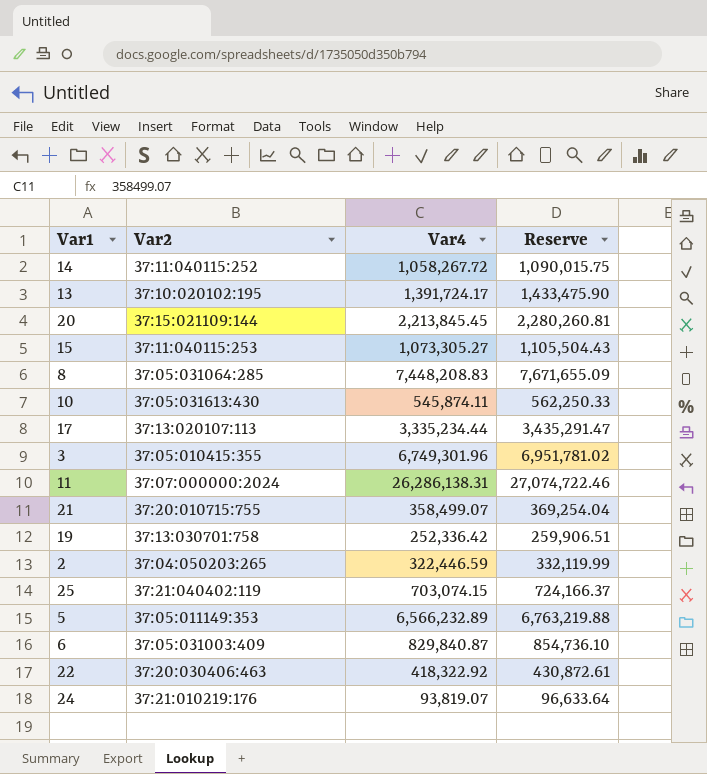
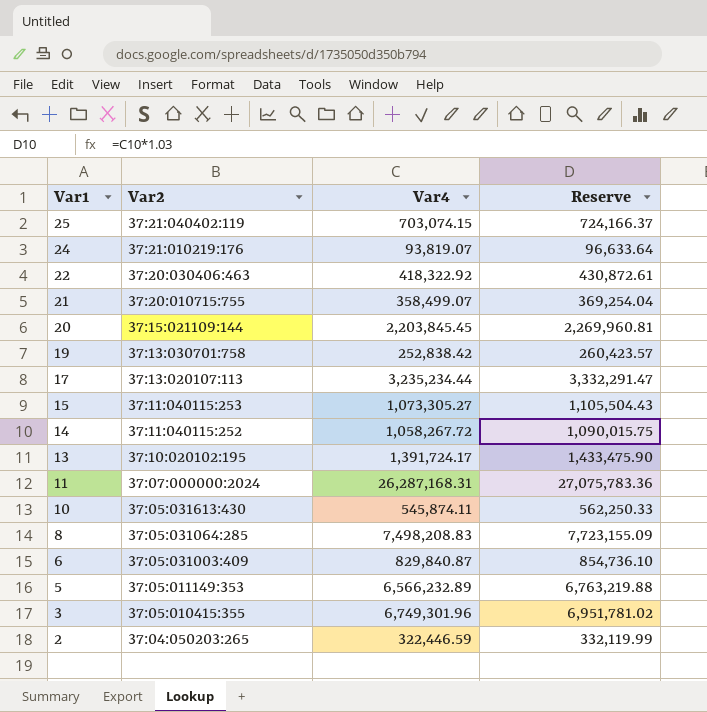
row order: none -> Var1 descending
20 | Var4: 2,213,845.45 -> 2,203,845.45
20 | Reserve: 2,280,260.81 -> 2,269,960.81
19 | Var4: 252,336.42 -> 252,838.42
19 | Reserve: 259,906.51 -> 260,423.57
17 | Var4: 3,335,234.44 -> 3,235,234.44
17 | Reserve: 3,435,291.47 -> 3,332,291.47
11 | Var4: 26,286,138.31 -> 26,287,168.31
11 | Reserve: 27,074,722.46 -> 27,075,783.36
8 | Var4: 7,448,208.83 -> 7,498,208.83
8 | Reserve: 7,671,655.09 -> 7,723,155.09

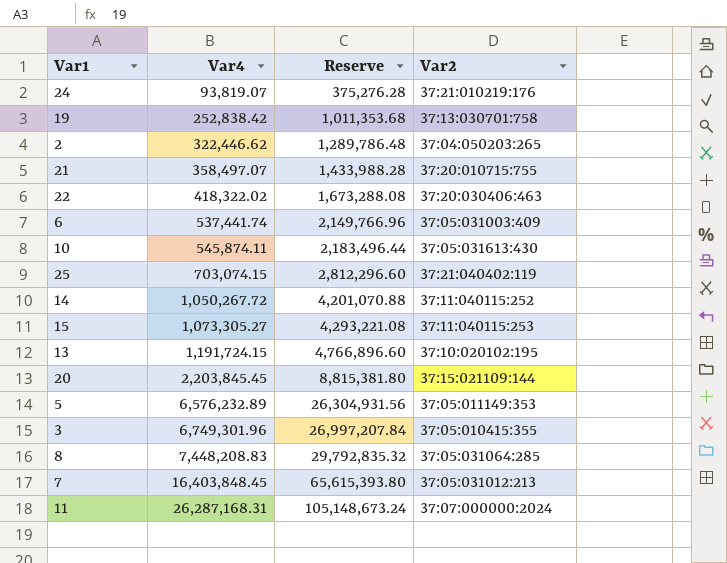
row order: Var1 descending -> Var4 ascending
column Reserve | formula: [Var4] * 1.03 -> [Var4] * 4
column Var2 | position: 2 -> 4
row 17: 37:13:020107:113 | 3,235,234.44 | 3,332,291.47 -> none
2 | Var4: 322,446.59 -> 322,446.62
21 | Var4: 358,499.07 -> 358,497.07
22 | Var4: 418,322.92 -> 418,322.02
6 | Var4: 829,840.87 -> 537,441.74
14 | Var4: 1,058,267.72 -> 1,050,267.72
13 | Var4: 1,391,724.17 -> 1,191,724.15
5 | Var4: 6,566,232.89 -> 6,576,232.89
8 | Var4: 7,498,208.83 -> 7,448,208.83
row 7: none -> 16,403,848.45 | 65,615,393.80 | 37:05:031012:213

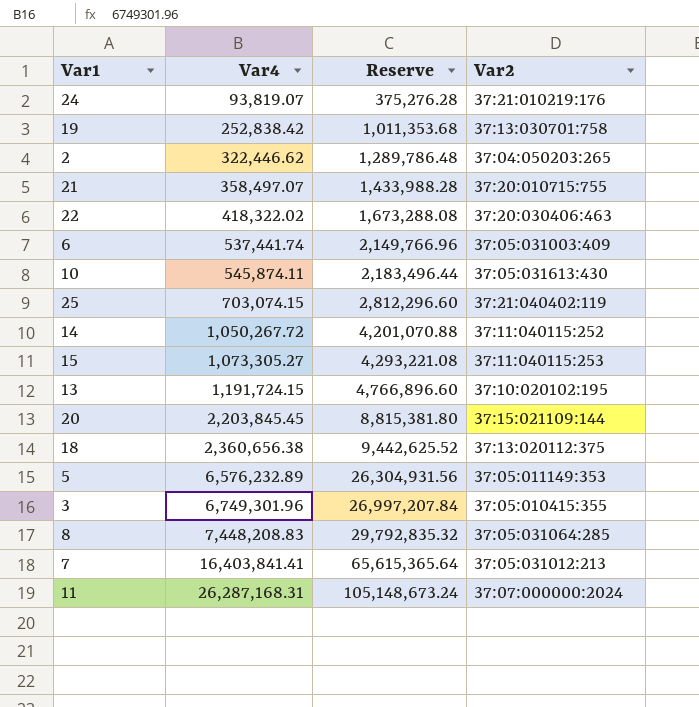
row 18: none -> 2,360,656.38 | 9,442,625.52 | 37:13:020112:375
7 | Var4: 16,403,848.45 -> 16,403,841.41
7 | Reserve: 65,615,393.80 -> 65,615,365.64

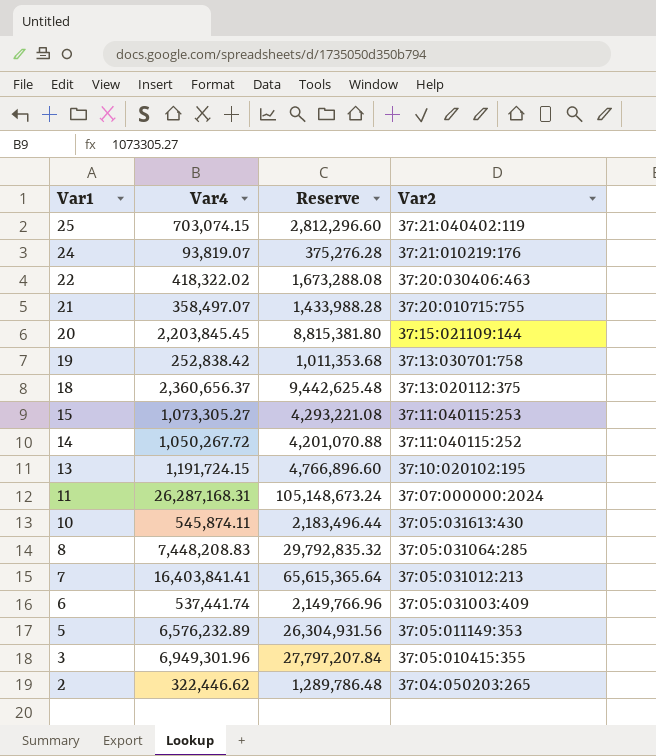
row order: Var4 ascending -> Var1 descending
18 | Var4: 2,360,656.38 -> 2,360,656.37
18 | Reserve: 9,442,625.52 -> 9,442,625.48
3 | Var4: 6,749,301.96 -> 6,949,301.96
3 | Reserve: 26,997,207.84 -> 27,797,207.84

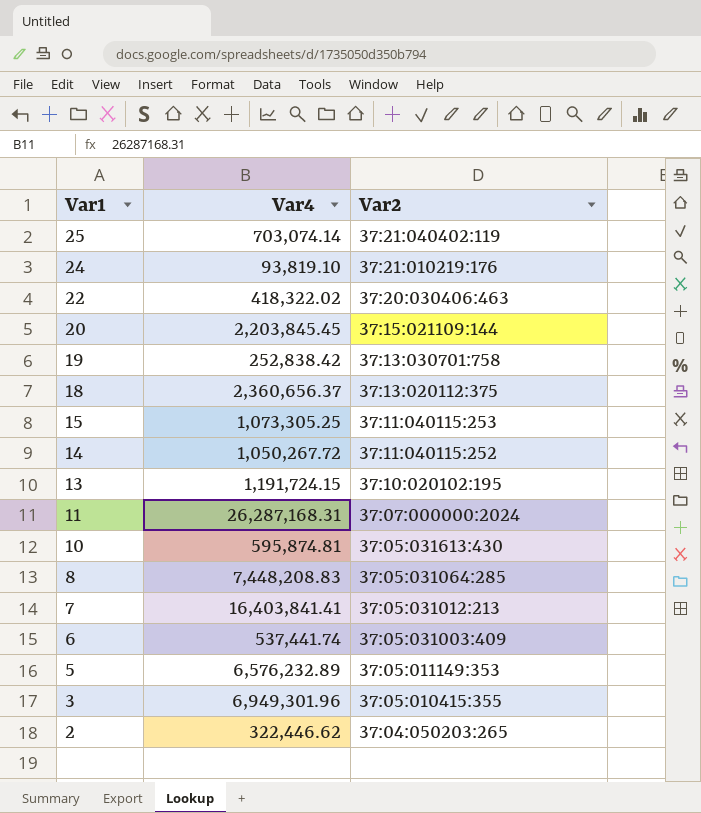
column Reserve | formula: [Var4] * 4 -> none
row 21: 358,497.07 | 1,433,988.28 | 37:20:010715:755 -> none
25 | Var4: 703,074.15 -> 703,074.14
24 | Var4: 93,819.07 -> 93,819.10
15 | Var4: 1,073,305.27 -> 1,073,305.25
10 | Var4: 545,874.11 -> 595,874.81

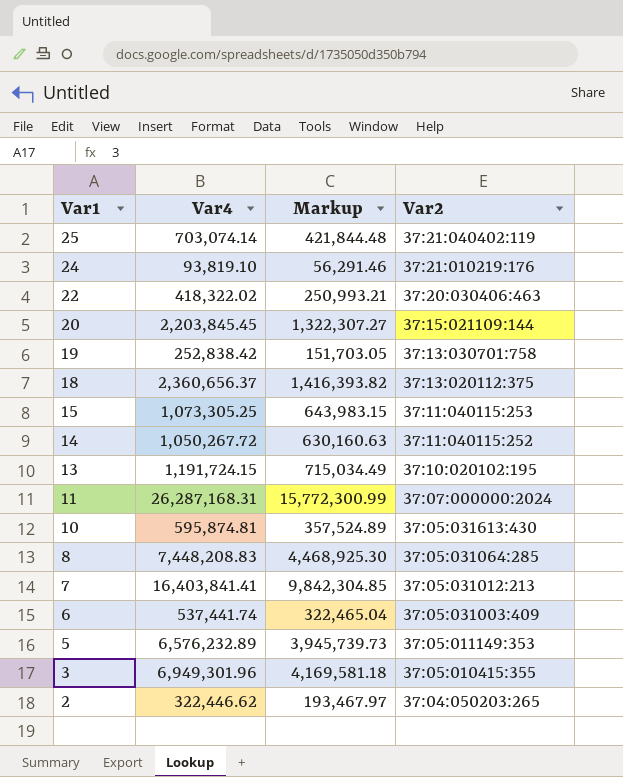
column Markup | formula: none -> [Var4] * 0.6

